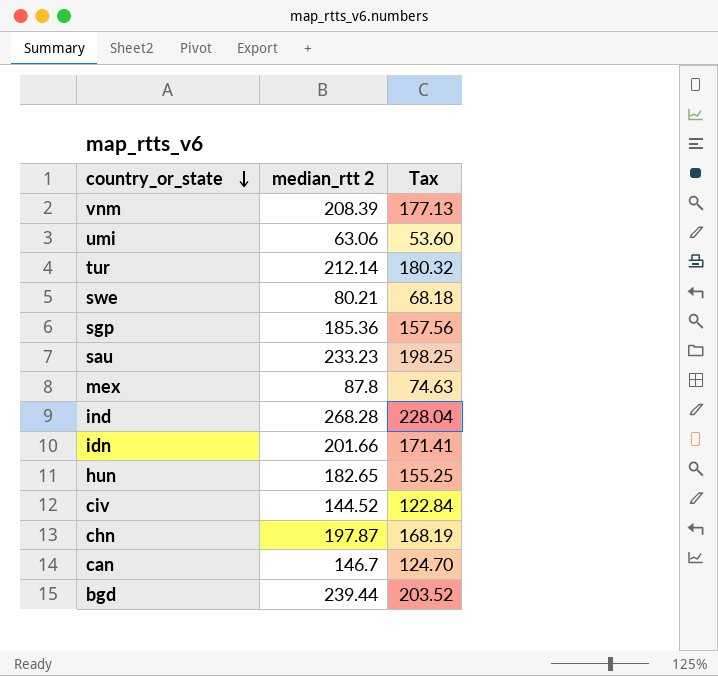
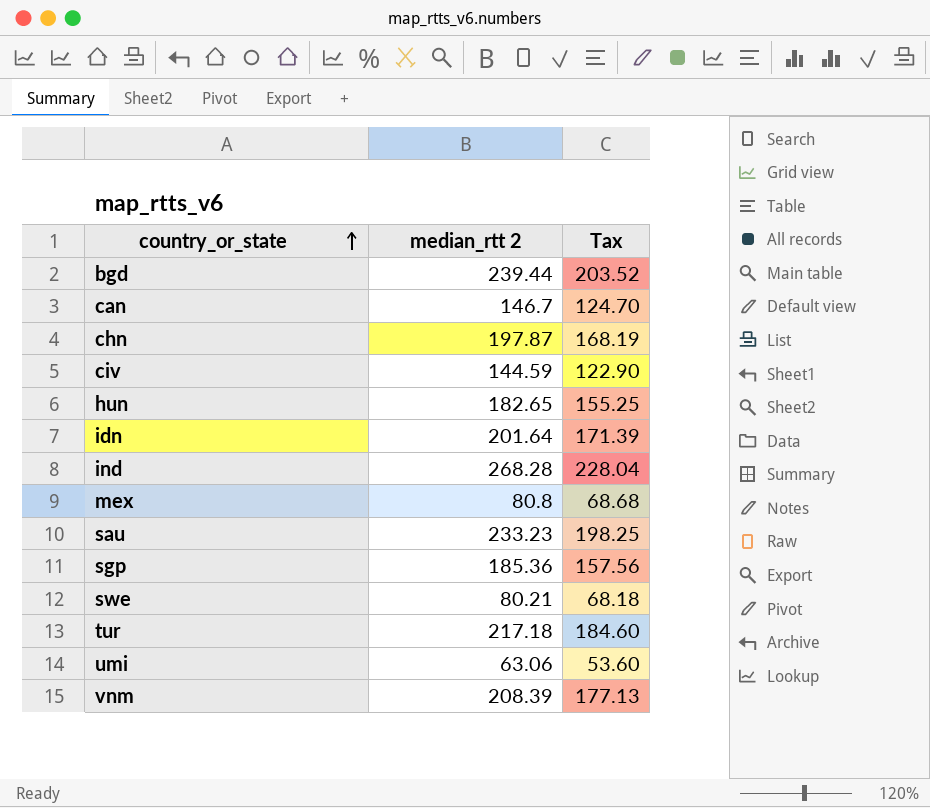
row order: country_or_state descending -> country_or_state ascending
civ | median_rtt 2: 144.52 -> 144.59
civ | Tax: 122.84 -> 122.90
idn | median_rtt 2: 201.66 -> 201.64
idn | Tax: 171.41 -> 171.39
mex | median_rtt 2: 87.8 -> 80.8
mex | Tax: 74.63 -> 68.68
tur | median_rtt 2: 212.14 -> 217.18
tur | Tax: 180.32 -> 184.60

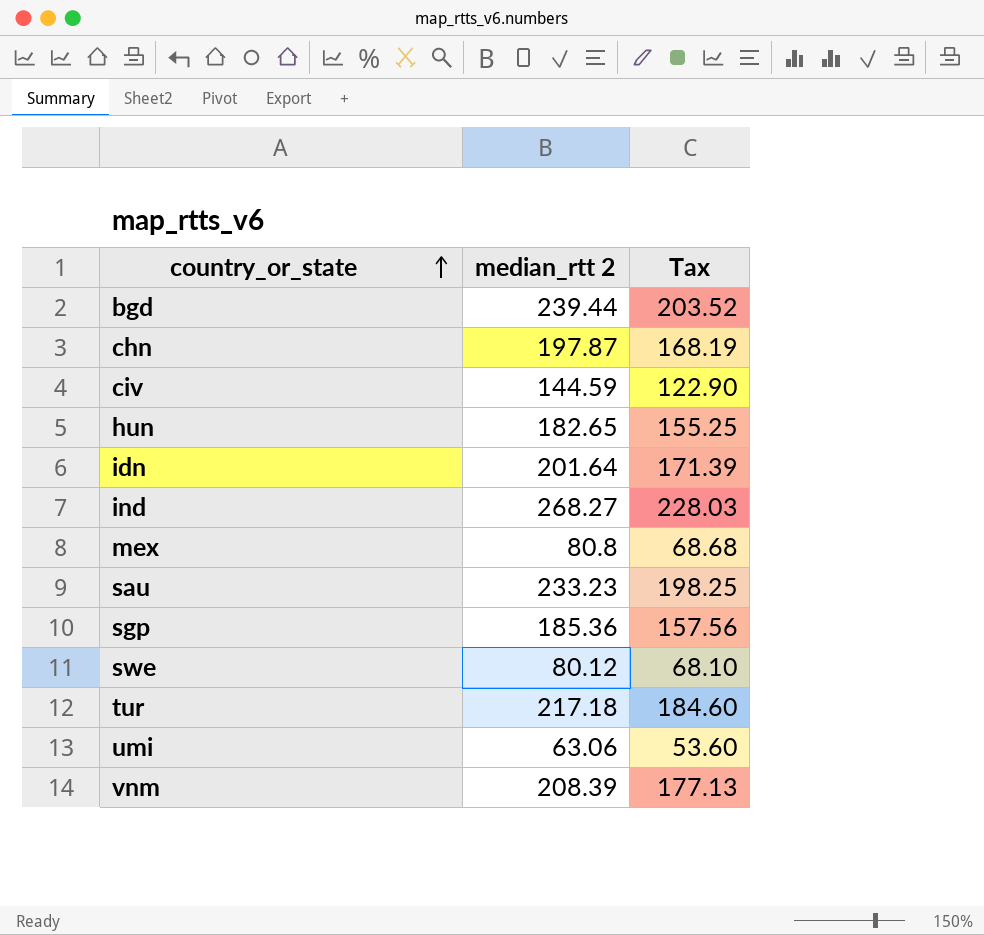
row can: 146.7 | 124.70 -> none
ind | median_rtt 2: 268.28 -> 268.27
ind | Tax: 228.04 -> 228.03
swe | median_rtt 2: 80.21 -> 80.12
swe | Tax: 68.18 -> 68.10

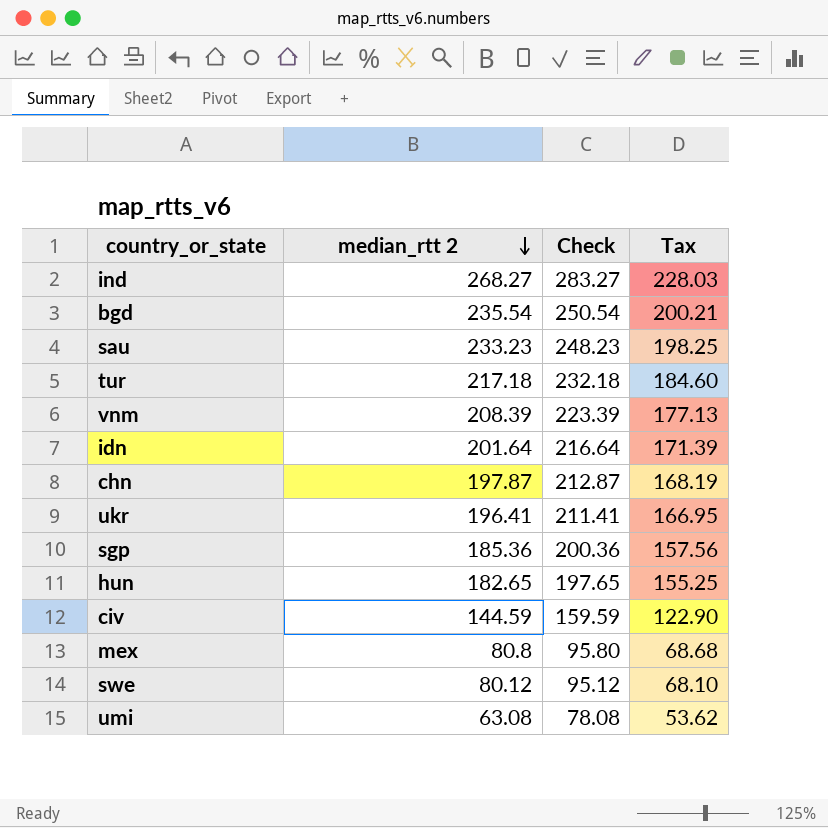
row order: country_or_state ascending -> median_rtt 2 descending
column Check | formula: none -> [median_rtt 2] + 15
bgd | median_rtt 2: 239.44 -> 235.54
bgd | Tax: 203.52 -> 200.21
row ukr: none -> 196.41 | 211.41 | 166.95
umi | median_rtt 2: 63.06 -> 63.08
umi | Tax: 53.60 -> 53.62

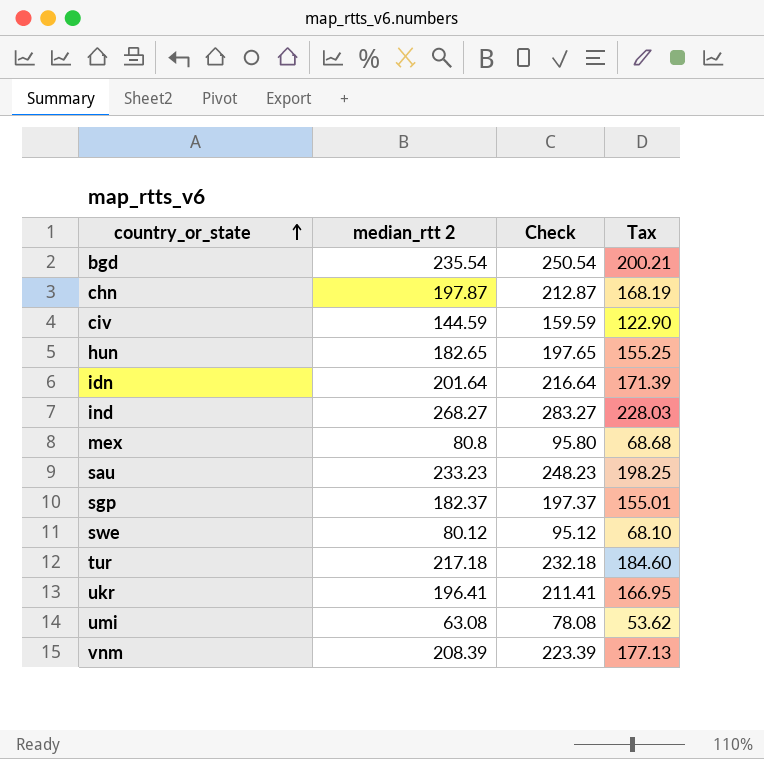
row order: median_rtt 2 descending -> country_or_state ascending
sgp | median_rtt 2: 185.36 -> 182.37
sgp | Check: 200.36 -> 197.37
sgp | Tax: 157.56 -> 155.01

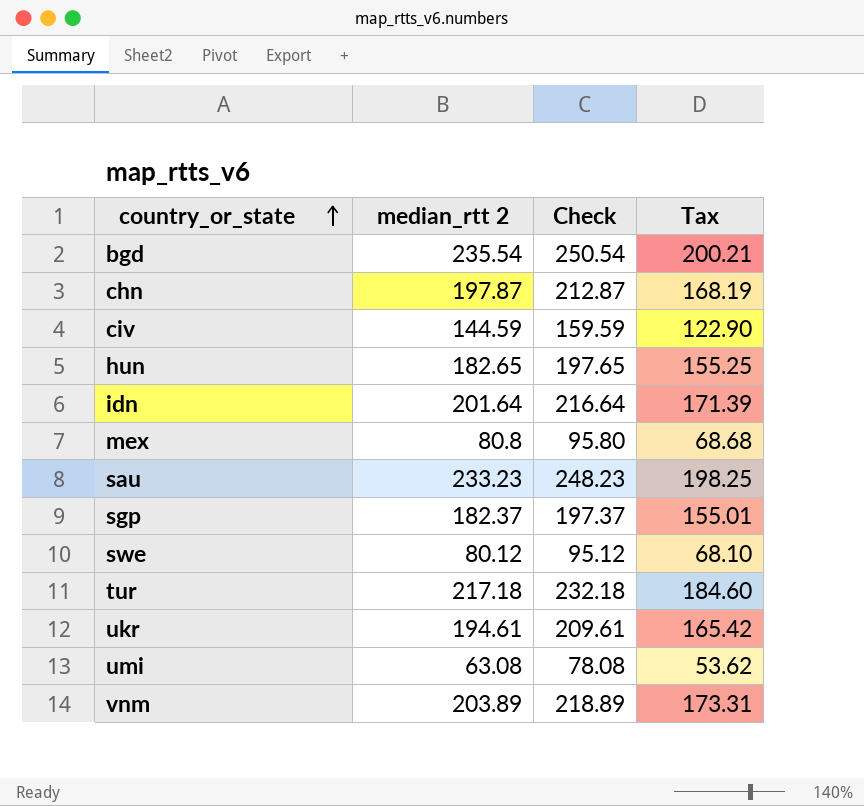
row ind: 268.27 | 283.27 | 228.03 -> none
ukr | median_rtt 2: 196.41 -> 194.61
ukr | Check: 211.41 -> 209.61
ukr | Tax: 166.95 -> 165.42
vnm | median_rtt 2: 208.39 -> 203.89
vnm | Check: 223.39 -> 218.89
vnm | Tax: 177.13 -> 173.31

